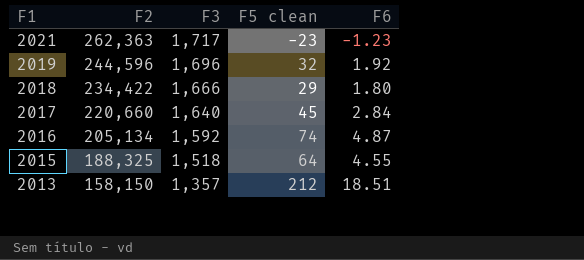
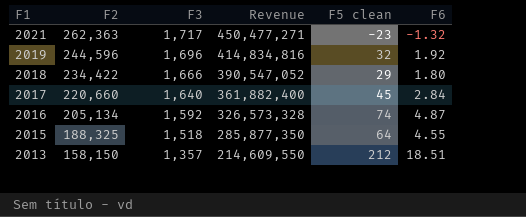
column Revenue | formula: none -> [F2] * [F3]
2021 | F6: -1.23 -> -1.32

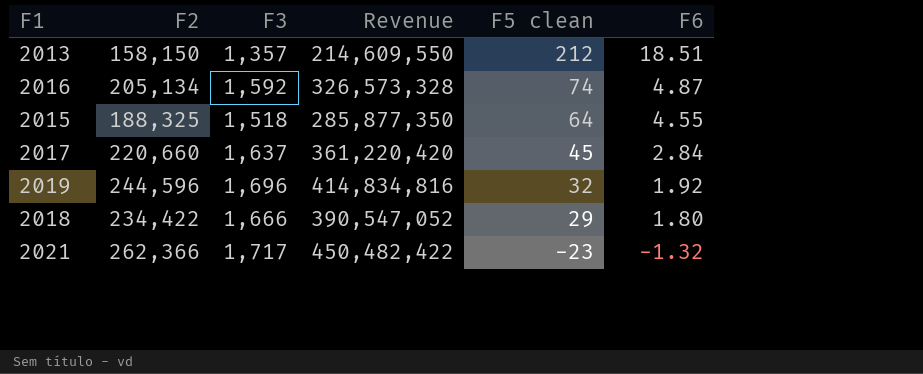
row order: F1 descending -> F5 clean descending
2017 | F3: 1,640 -> 1,637
2017 | Revenue: 361,882,400 -> 361,220,420
2021 | F2: 262,363 -> 262,366
2021 | Revenue: 450,477,271 -> 450,482,422

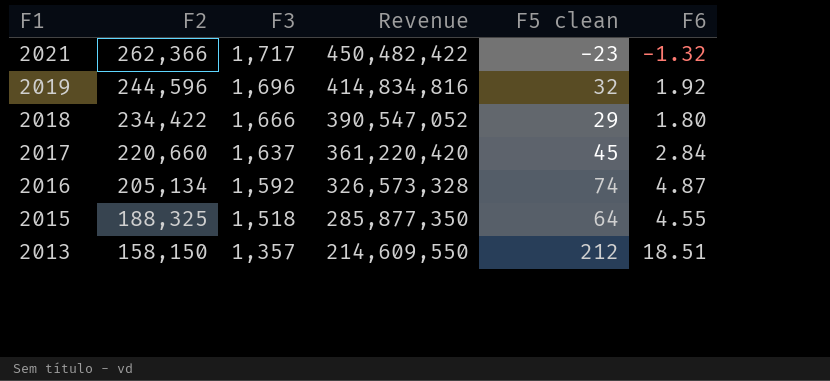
row order: F5 clean descending -> F1 descending

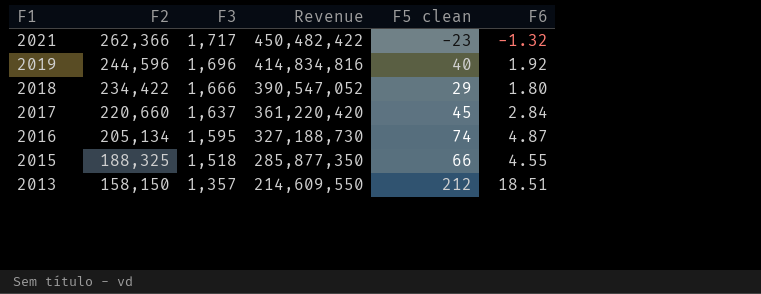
2019 | F5 clean: 32 -> 40
2016 | F3: 1,592 -> 1,595
2016 | Revenue: 326,573,328 -> 327,188,730
2015 | F5 clean: 64 -> 66

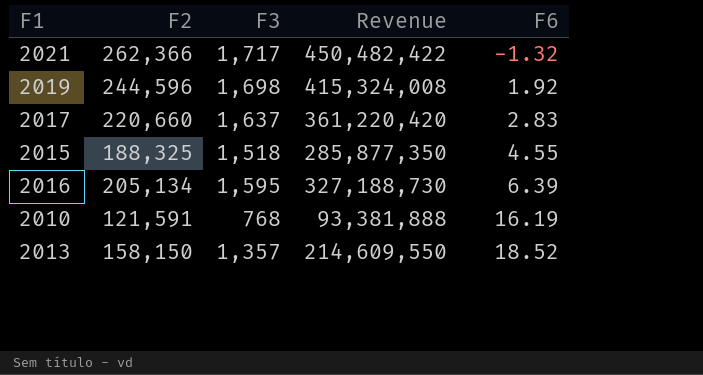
row order: F1 descending -> F6 ascending
column F5 clean | position: 5 -> none
row 2018: 234,422 | 1,666 | 390,547,052 | 29 | 1.80 -> none
2019 | F3: 1,696 -> 1,698
2019 | Revenue: 414,834,816 -> 415,324,008
2017 | F6: 2.84 -> 2.83
2016 | F6: 4.87 -> 6.39
row 2010: none -> 121,591 | 768 | 93,381,888 | 16.19
2013 | F6: 18.51 -> 18.52

